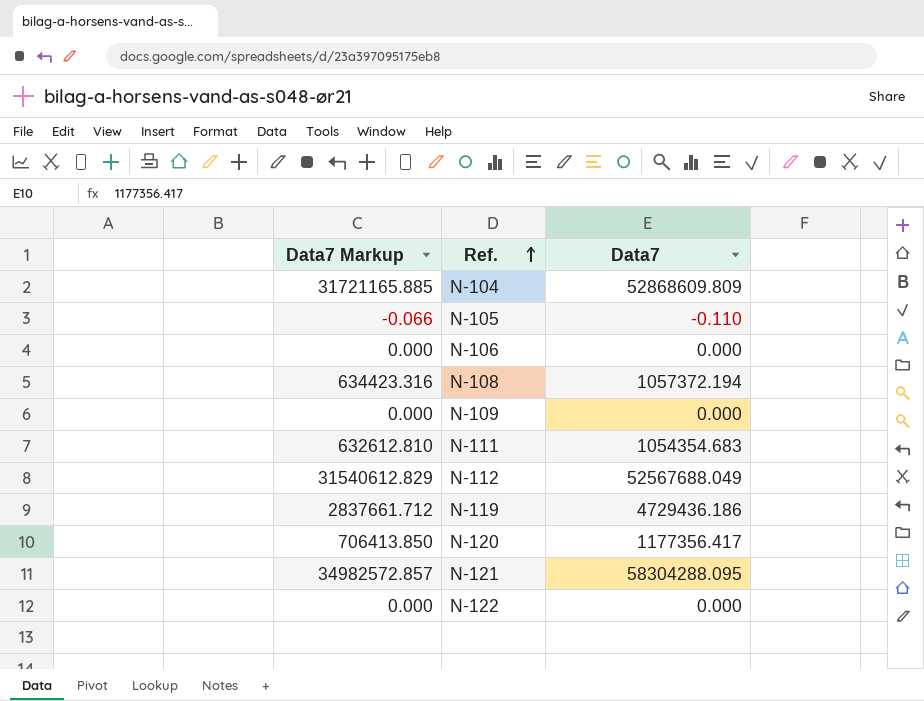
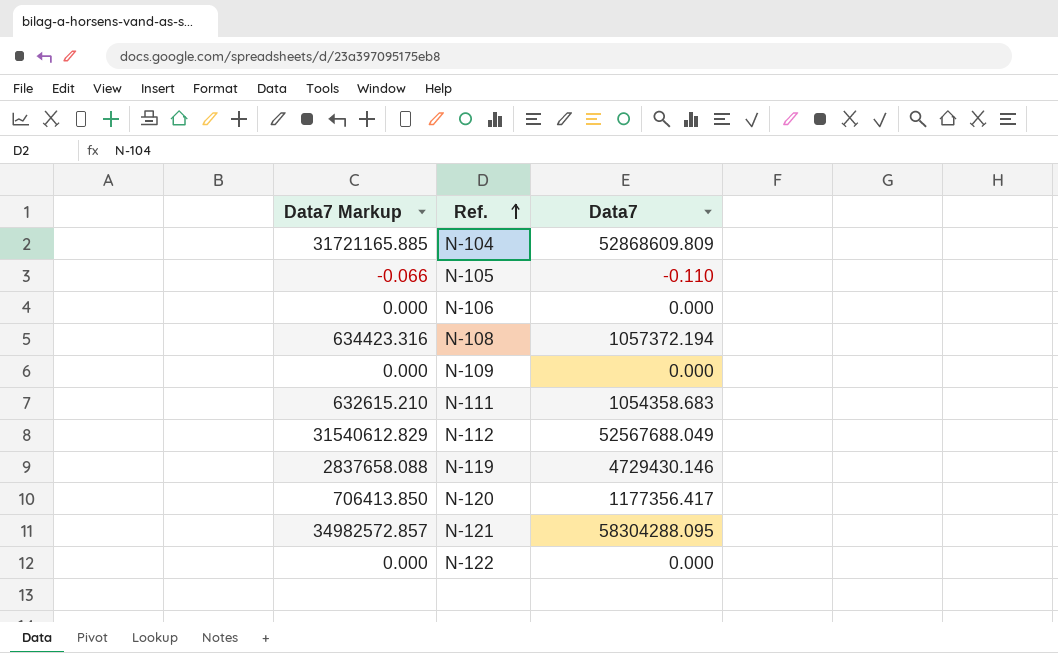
N-111 | Data7 Markup: 632612.810 -> 632615.210
N-111 | Data7: 1054354.683 -> 1054358.683
N-119 | Data7 Markup: 2837661.712 -> 2837658.088
N-119 | Data7: 4729436.186 -> 4729430.146

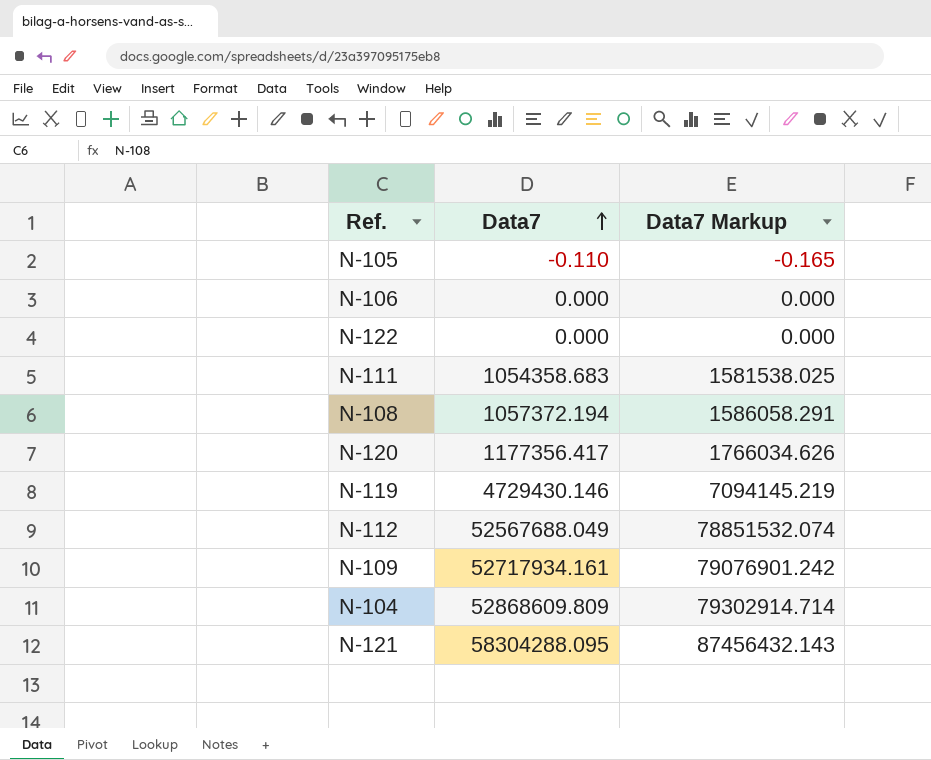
row order: Ref. ascending -> Data7 ascending
column Data7 Markup | formula: [Data7] * 0.6 -> [Data7] * 1.5
column Data7 Markup | position: 1 -> 3
N-109 | Data7: 0.000 -> 52717934.161

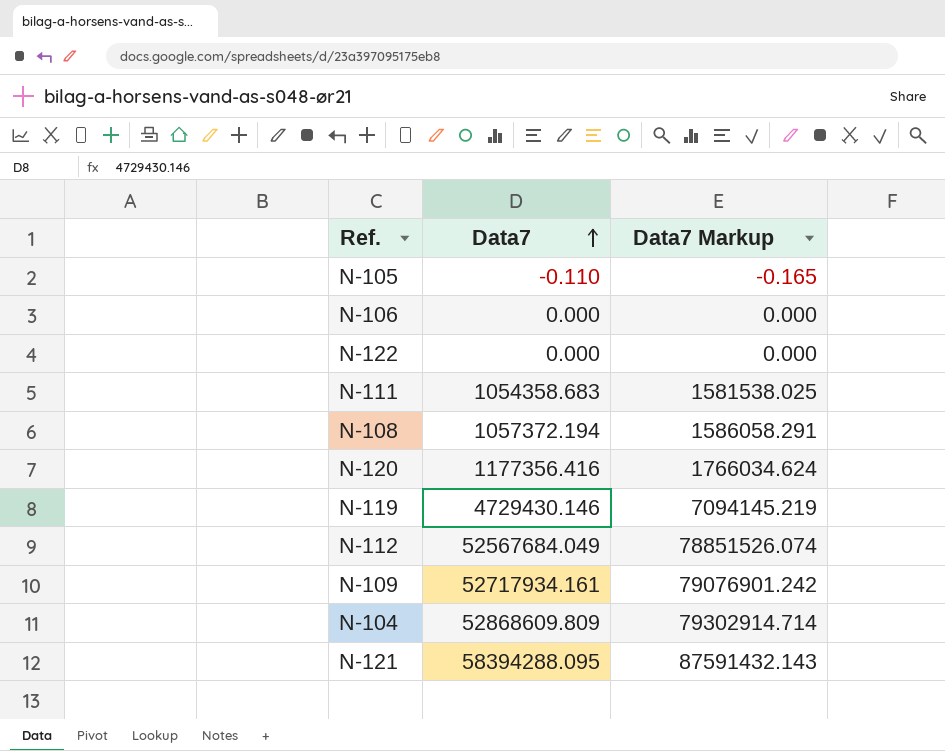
N-120 | Data7: 1177356.417 -> 1177356.416
N-120 | Data7 Markup: 1766034.626 -> 1766034.624
N-112 | Data7: 52567688.049 -> 52567684.049
N-112 | Data7 Markup: 78851532.074 -> 78851526.074
N-121 | Data7: 58304288.095 -> 58394288.095
N-121 | Data7 Markup: 87456432.143 -> 87591432.143

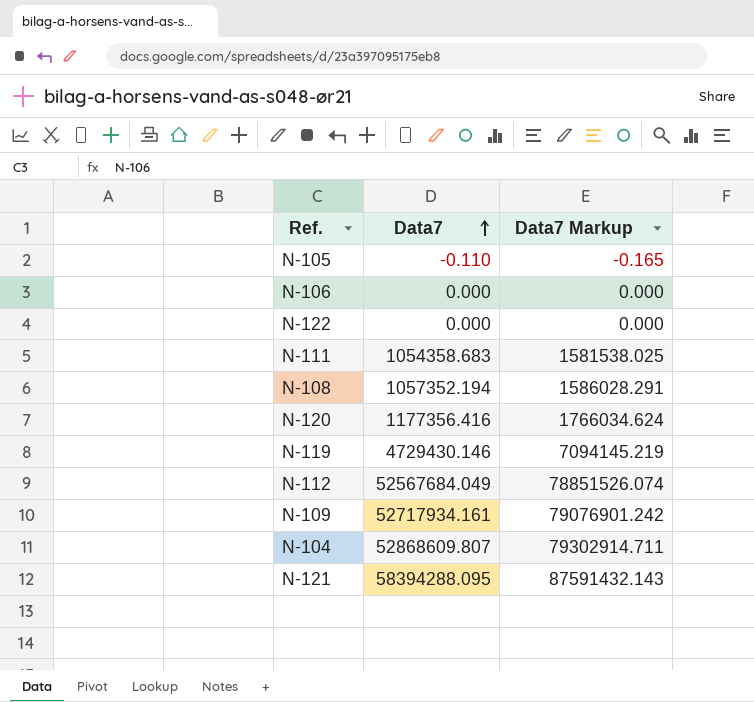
N-108 | Data7: 1057372.194 -> 1057352.194
N-108 | Data7 Markup: 1586058.291 -> 1586028.291
N-104 | Data7: 52868609.809 -> 52868609.807
N-104 | Data7 Markup: 79302914.714 -> 79302914.711

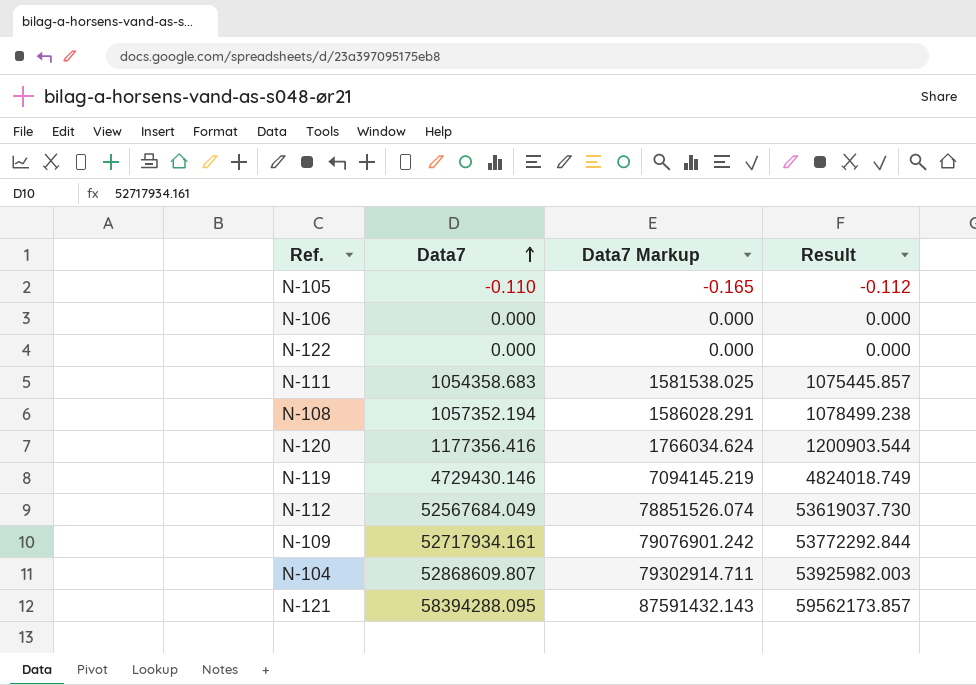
column Result | formula: none -> [Data7] * 1.02

